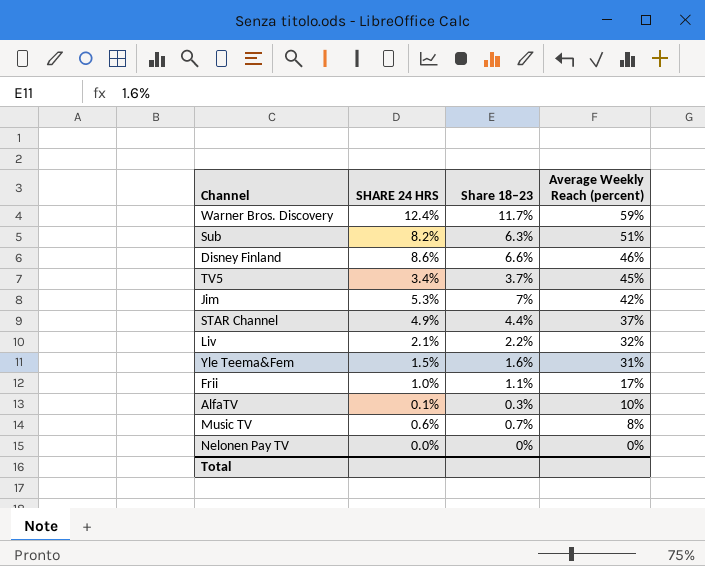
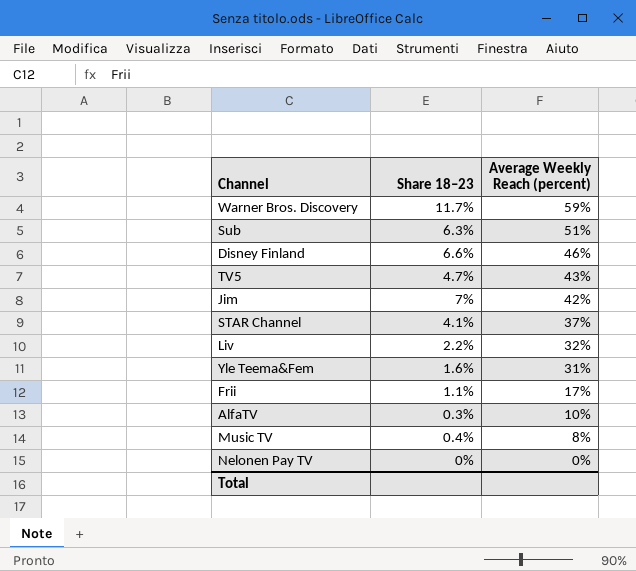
column SHARE 24 HRS | position: 2 -> none
TV5 | Share 18–23: 3.7% -> 4.7%
TV5 | Average Weekly Reach (percent): 45% -> 43%
STAR Channel | Share 18–23: 4.4% -> 4.1%
Music TV | Share 18–23: 0.7% -> 0.4%

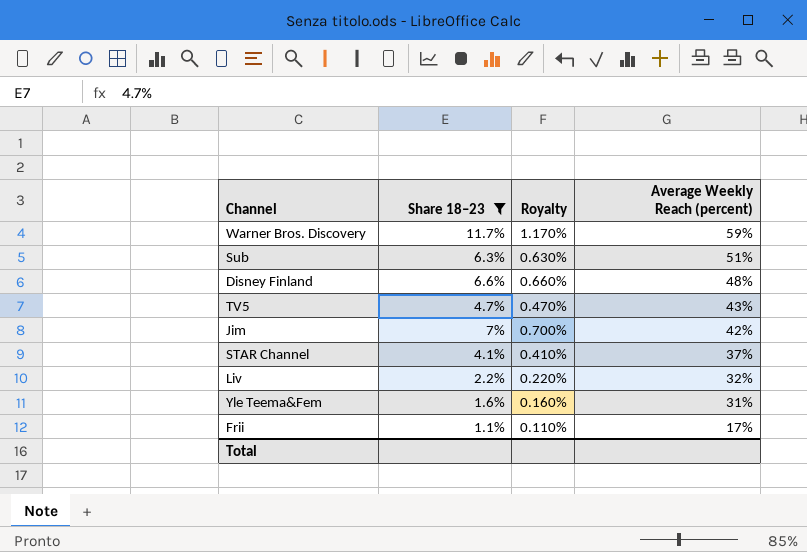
filter: none -> Share 18–23 >= 1.1%
column Royalty | formula: none -> [Share 18–23] * 0.1
Disney Finland | Average Weekly Reach (percent): 46% -> 48%

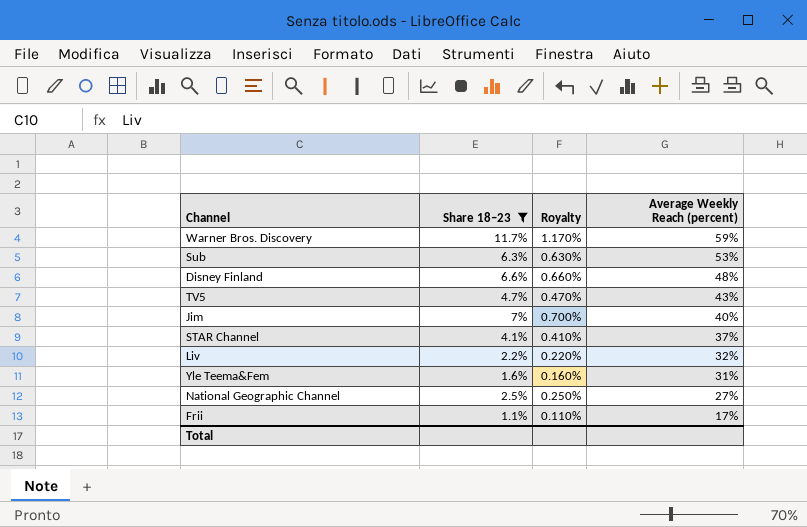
Sub | Average Weekly Reach (percent): 51% -> 53%
Jim | Average Weekly Reach (percent): 42% -> 40%
row National Geographic Channel: none -> 2.5% | 0.250% | 27%

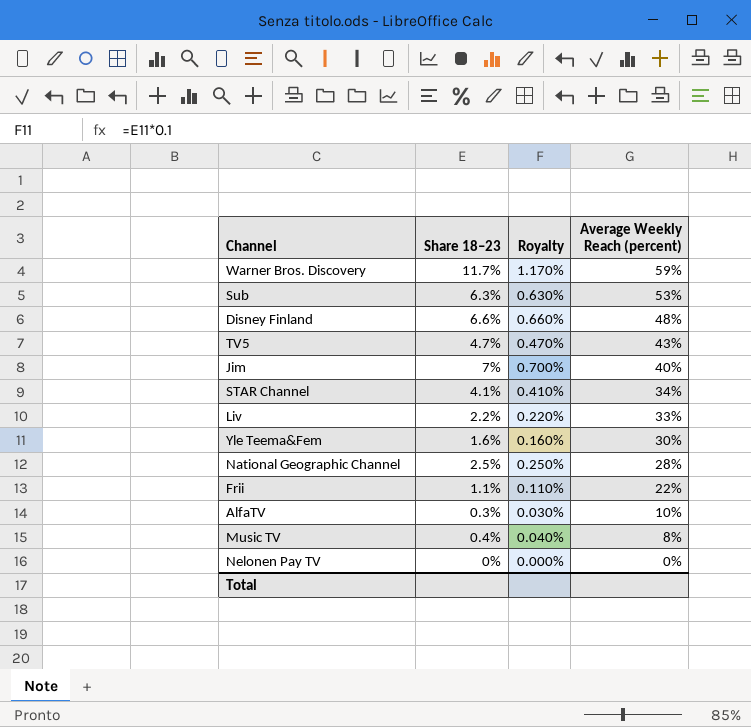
filter: Share 18–23 >= 1.1% -> none
STAR Channel | Average Weekly Reach (percent): 37% -> 34%
Liv | Average Weekly Reach (percent): 32% -> 33%
Yle Teema&Fem | Average Weekly Reach (percent): 31% -> 30%
National Geographic Channel | Average Weekly Reach (percent): 27% -> 28%
Frii | Average Weekly Reach (percent): 17% -> 22%

